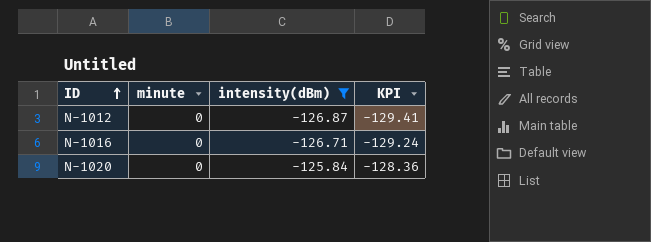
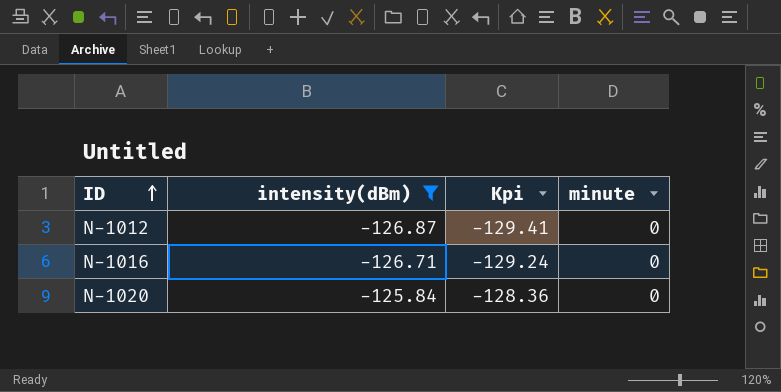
column name: KPI -> Kpi
column minute | position: 2 -> 4

